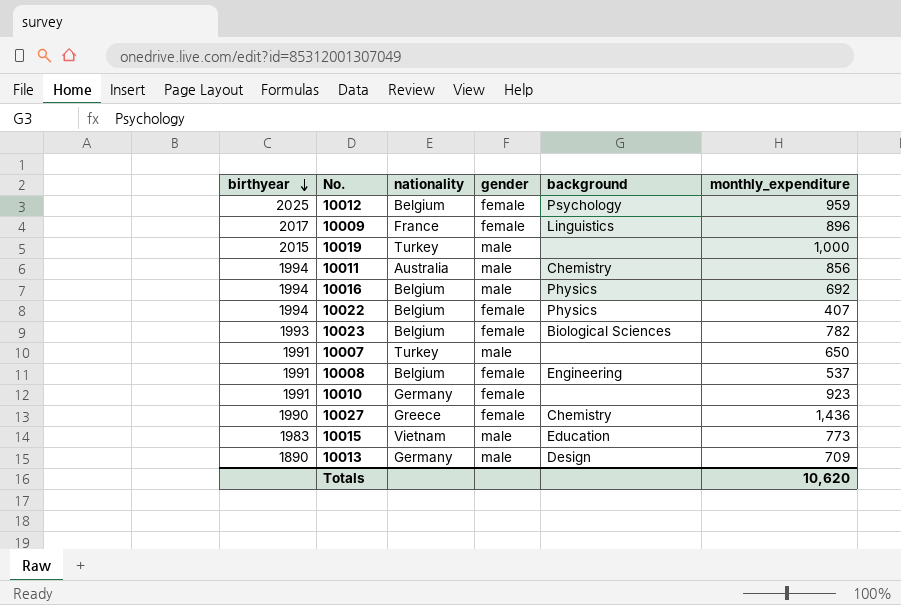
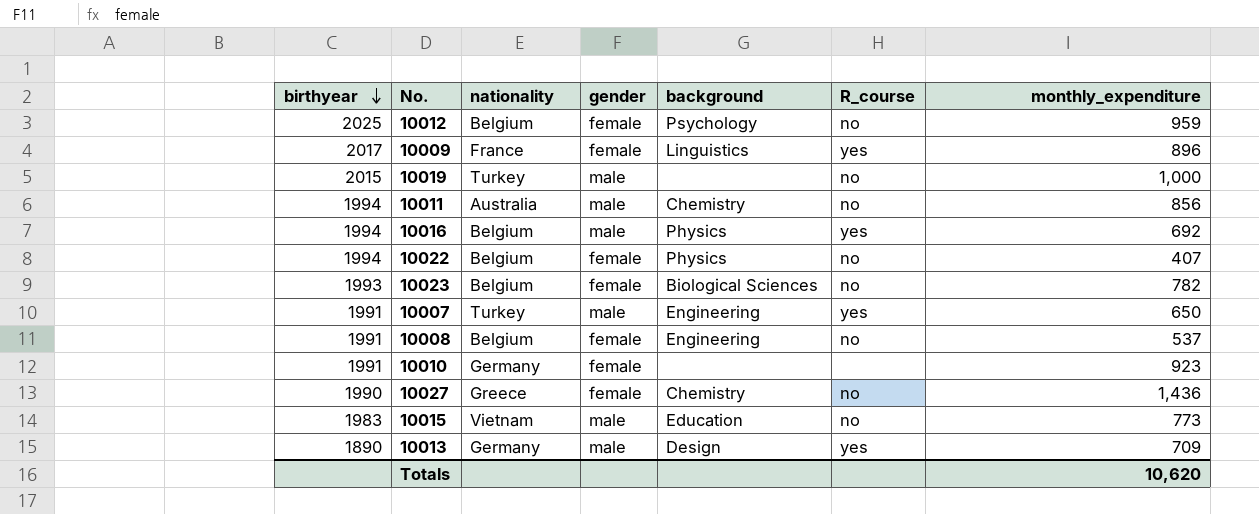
column R_course | position: none -> 6
10007 | background: none -> Engineering

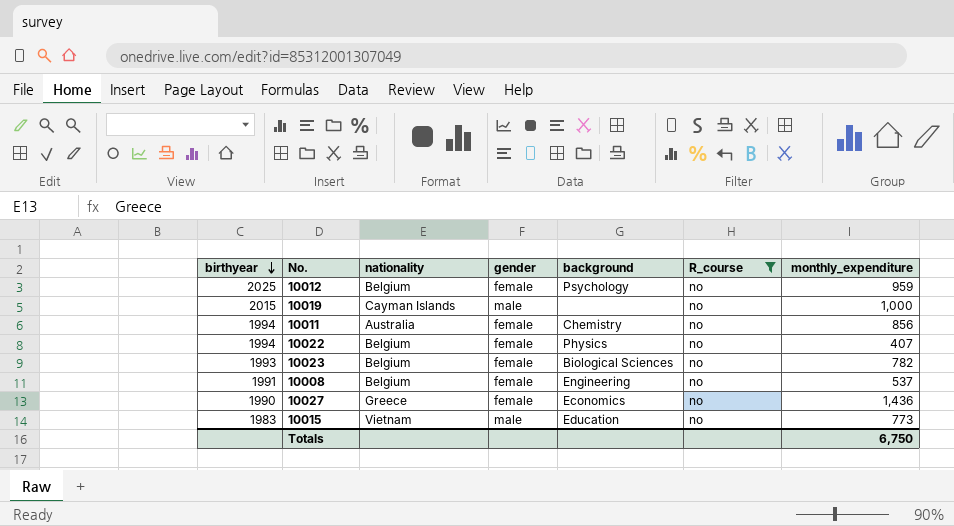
filter: none -> R_course = no
10019 | nationality: Turkey -> Cayman Islands
10011 | gender: male -> female
10027 | background: Chemistry -> Economics
Totals | monthly_expenditure: 10,620 -> 6,750

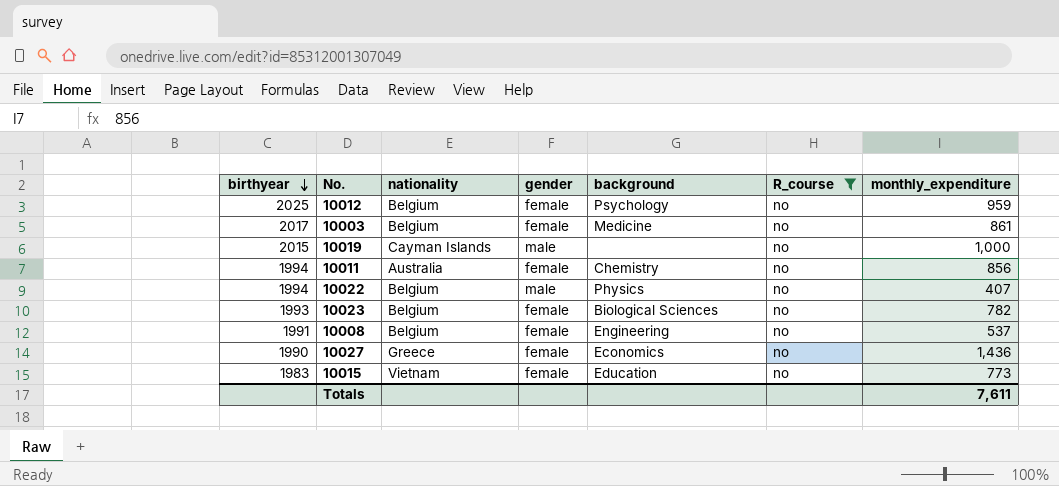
row 10003: none -> 2017 | Belgium | female | Medicine | no | 861
10022 | gender: female -> male
10015 | gender: male -> female
Totals | monthly_expenditure: 6,750 -> 7,611

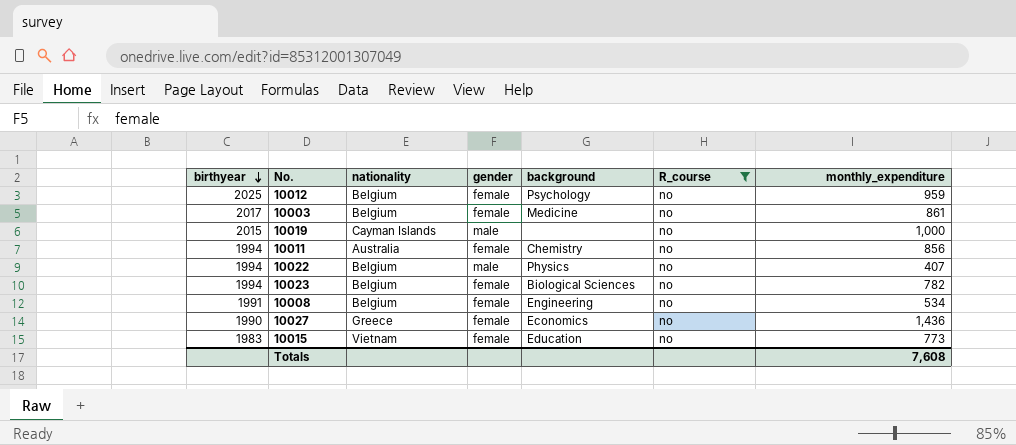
10023 | birthyear: 1993 -> 1994
10008 | monthly_expenditure: 537 -> 534
Totals | monthly_expenditure: 7,611 -> 7,608

